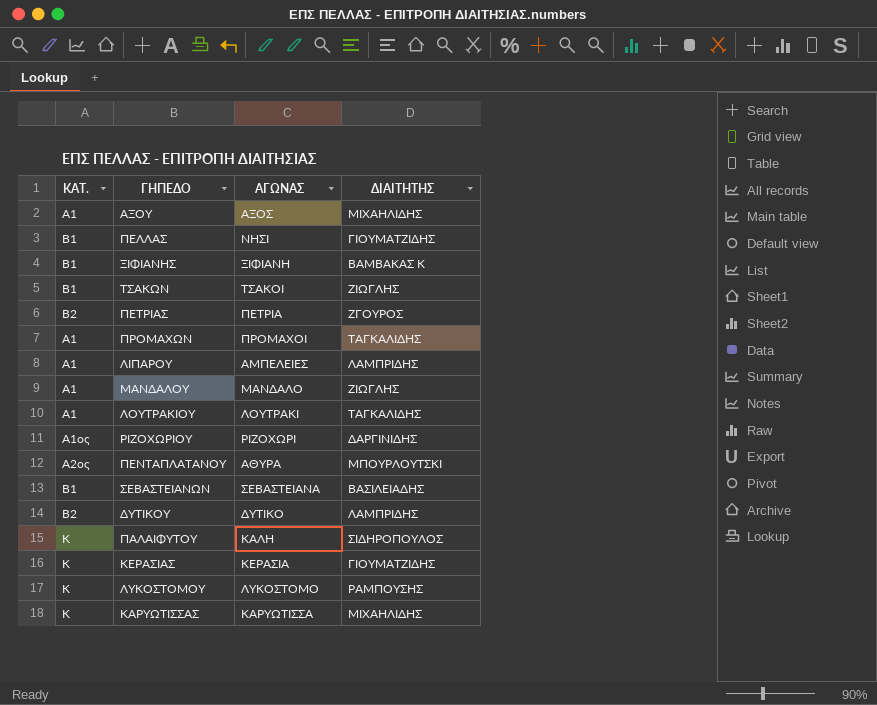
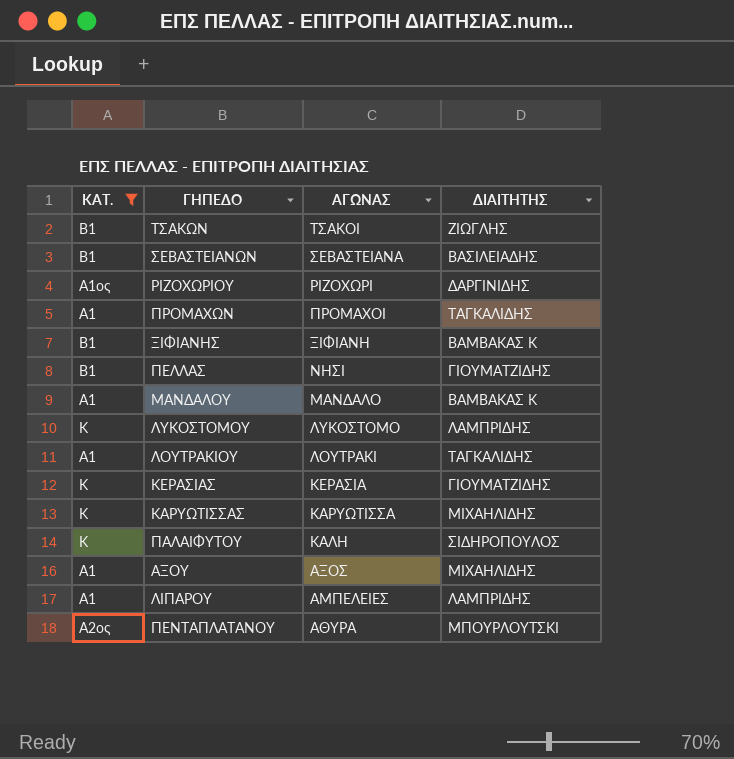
filter: none -> ΚΑΤ. != Β2
row order: none -> ΑΓΩΝΑΣ descending
ΜΑΝΔΑΛΟΥ | ΔΙΑΙΤΗΤΗΣ: ΖΙΩΓΛΗΣ -> ΒΑΜΒΑΚΑΣ Κ
ΛΥΚΟΣΤΟΜΟΥ | ΔΙΑΙΤΗΤΗΣ: ΡΑΜΠΟΥΣΗΣ -> ΛΑΜΠΡΙΔΗΣ

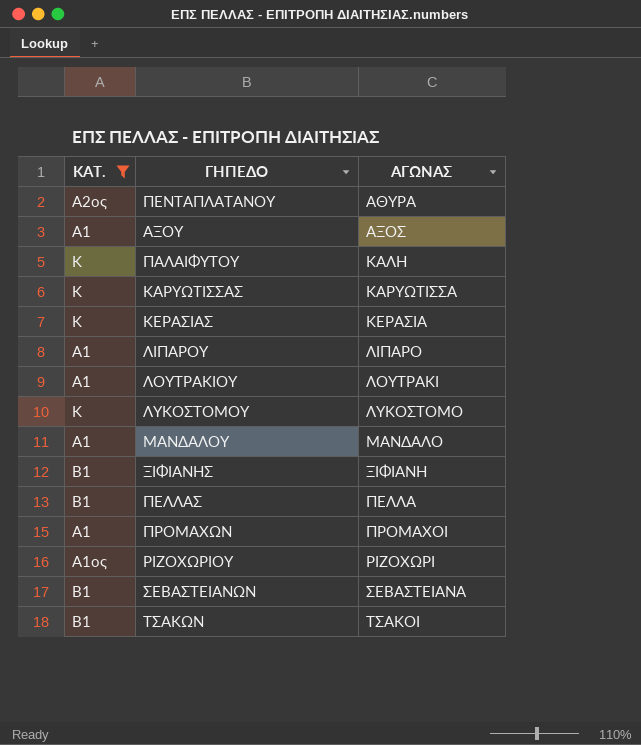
row order: ΑΓΩΝΑΣ descending -> ΑΓΩΝΑΣ ascending
column ΔΙΑΙΤΗΤΗΣ | position: 4 -> none
ΛΙΠΑΡΟΥ | ΑΓΩΝΑΣ: ΑΜΠΕΛΕΙΕΣ -> ΛΙΠΑΡΟ
ΠΕΛΛΑΣ | ΑΓΩΝΑΣ: ΝΗΣΙ -> ΠΕΛΛΑ

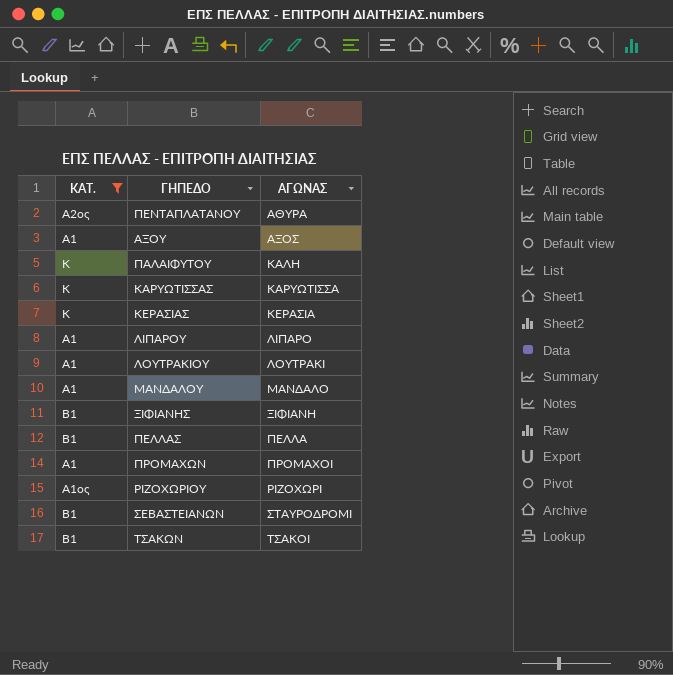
row ΛΥΚΟΣΤΟΜΟΥ: Κ | ΛΥΚΟΣΤΟΜΟ -> none
ΣΕΒΑΣΤΕΙΑΝΩΝ | ΑΓΩΝΑΣ: ΣΕΒΑΣΤΕΙΑΝΑ -> ΣΤΑΥΡΟΔΡΟΜΙ

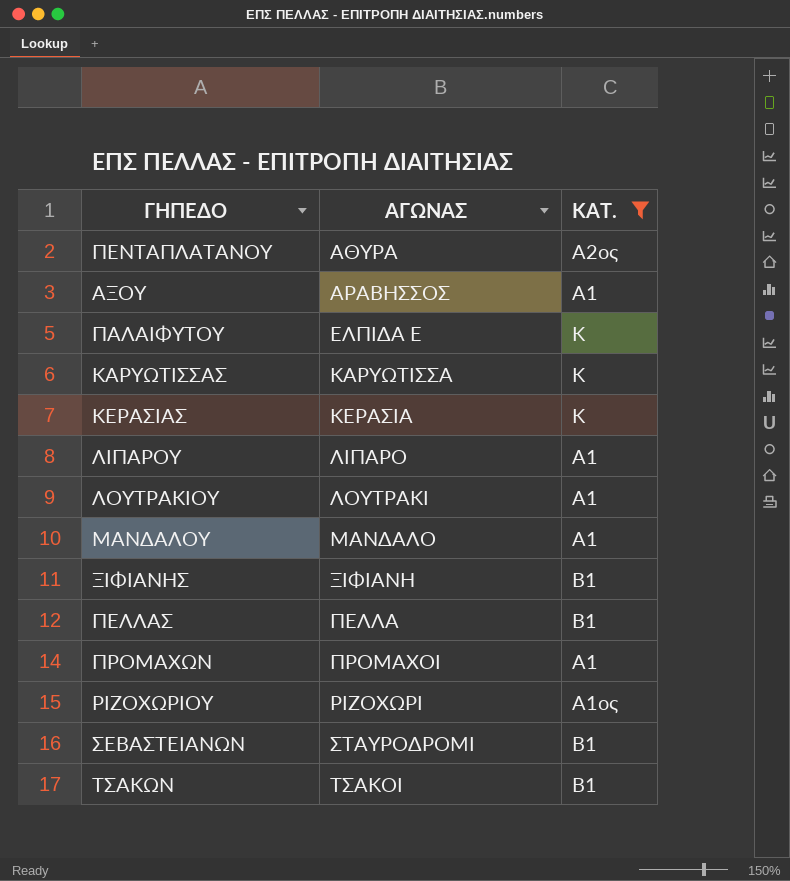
column ΚΑΤ. | position: 1 -> 3
ΑΞΟΥ | ΑΓΩΝΑΣ: ΑΞΟΣ -> ΑΡΑΒΗΣΣΟΣ
ΠΑΛΑΙΦΥΤΟΥ | ΑΓΩΝΑΣ: ΚΑΛΗ -> ΕΛΠΙΔΑ Ε

